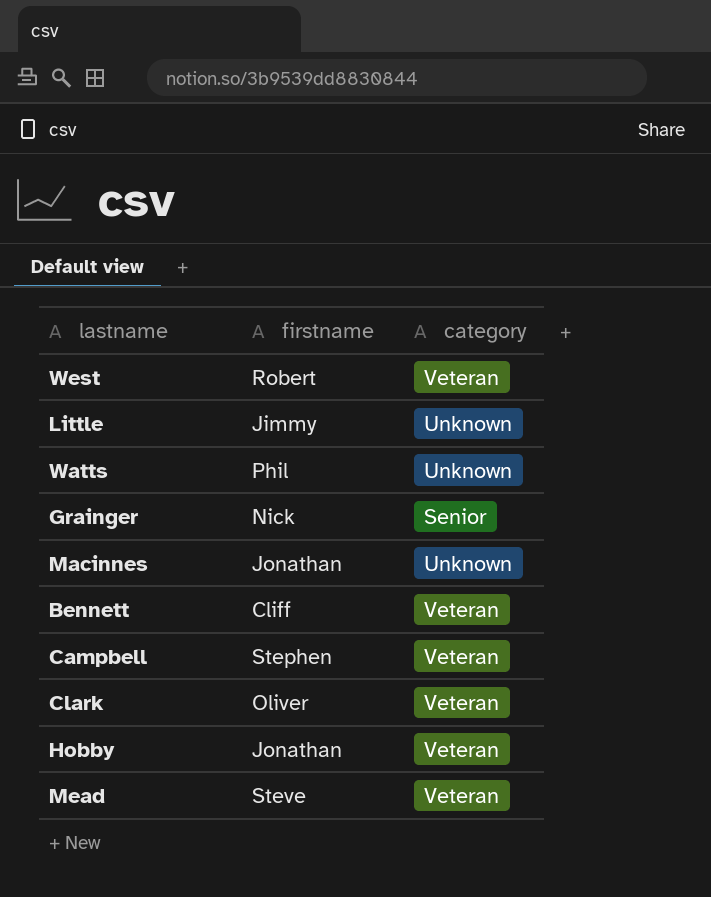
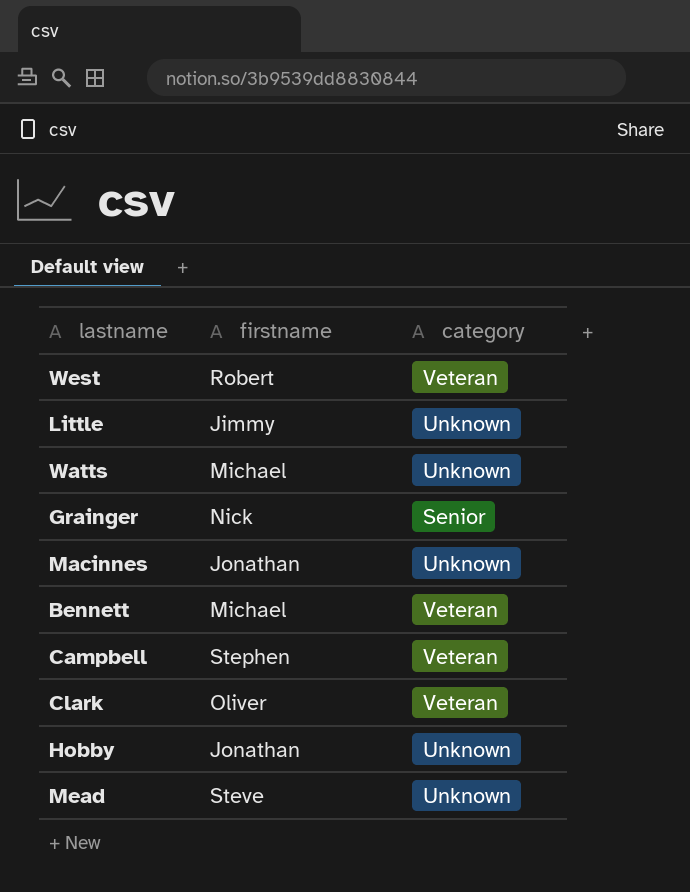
Watts | firstname: Phil -> Michael
Bennett | firstname: Cliff -> Michael
Hobby | category: Veteran -> Unknown
Mead | category: Veteran -> Unknown

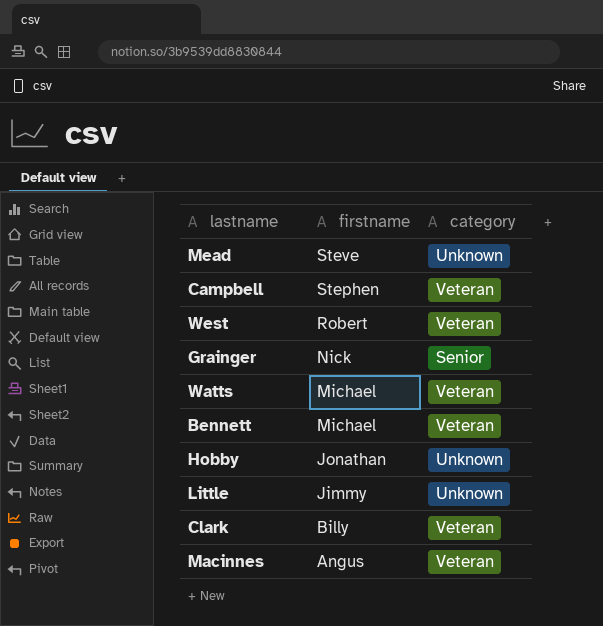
row order: none -> firstname descending
Watts | category: Unknown -> Veteran
Clark | firstname: Oliver -> Billy
Macinnes | firstname: Jonathan -> Angus
Macinnes | category: Unknown -> Veteran

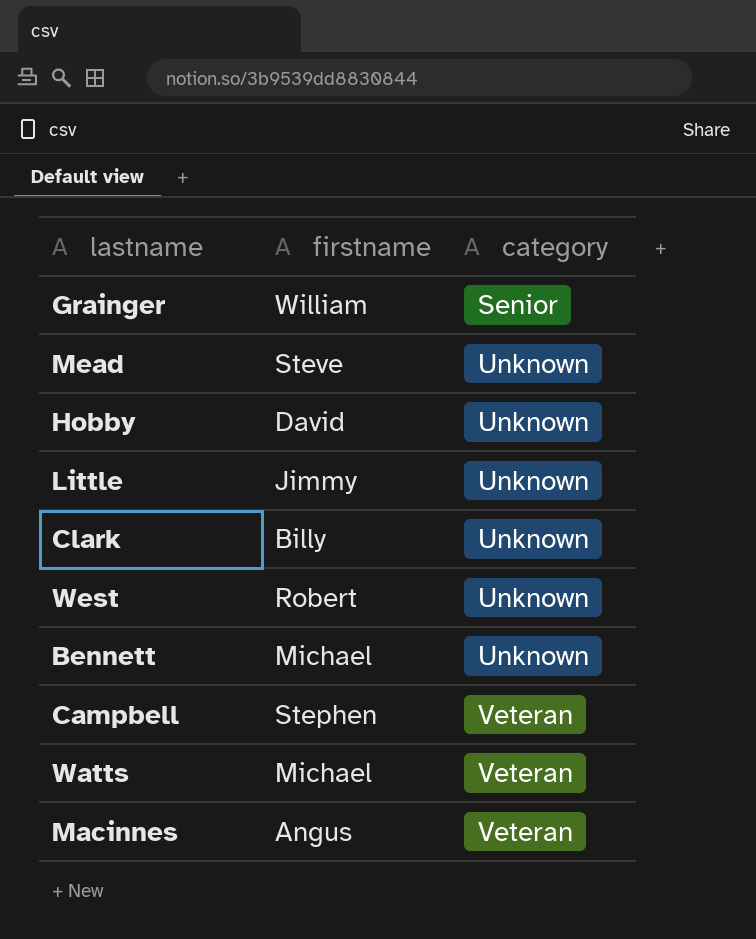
row order: firstname descending -> category ascending
Grainger | firstname: Nick -> William
Hobby | firstname: Jonathan -> David
Clark | category: Veteran -> Unknown
West | category: Veteran -> Unknown
Bennett | category: Veteran -> Unknown

